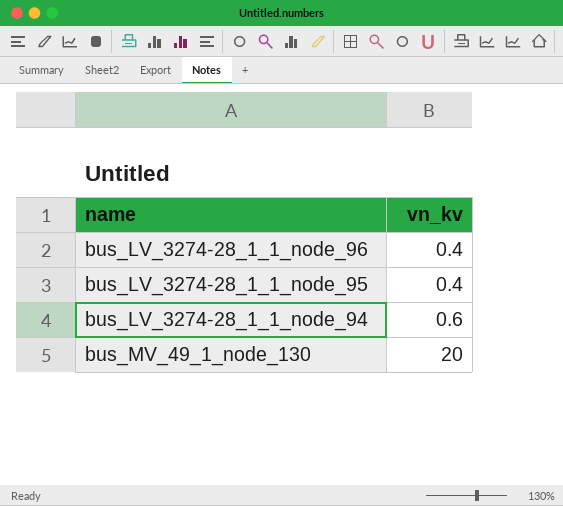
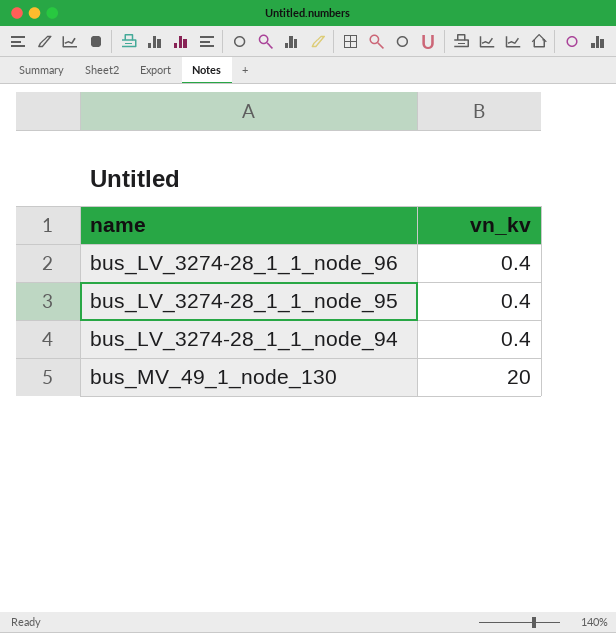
bus_LV_3274-28_1_1_node_94 | vn_kv: 0.6 -> 0.4

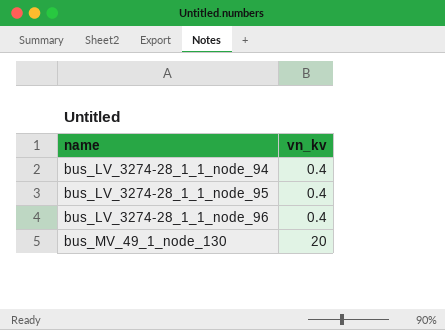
row order: vn_kv ascending -> name ascending

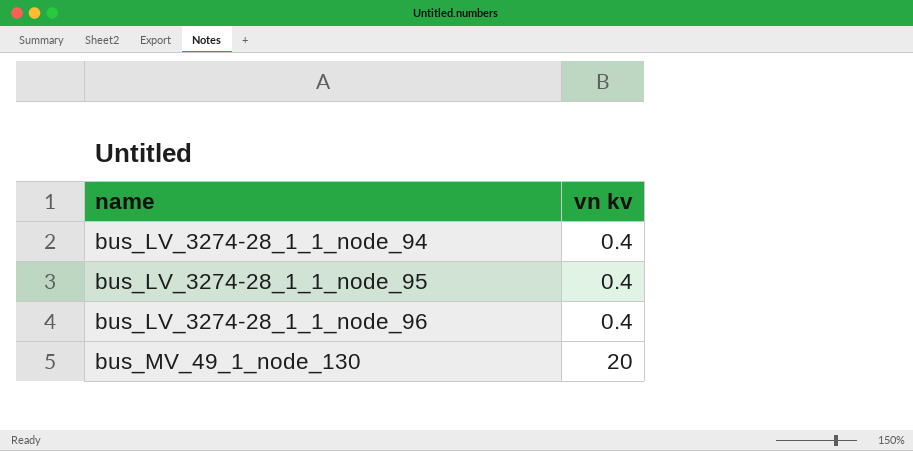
column name: vn_kv -> vn kv

